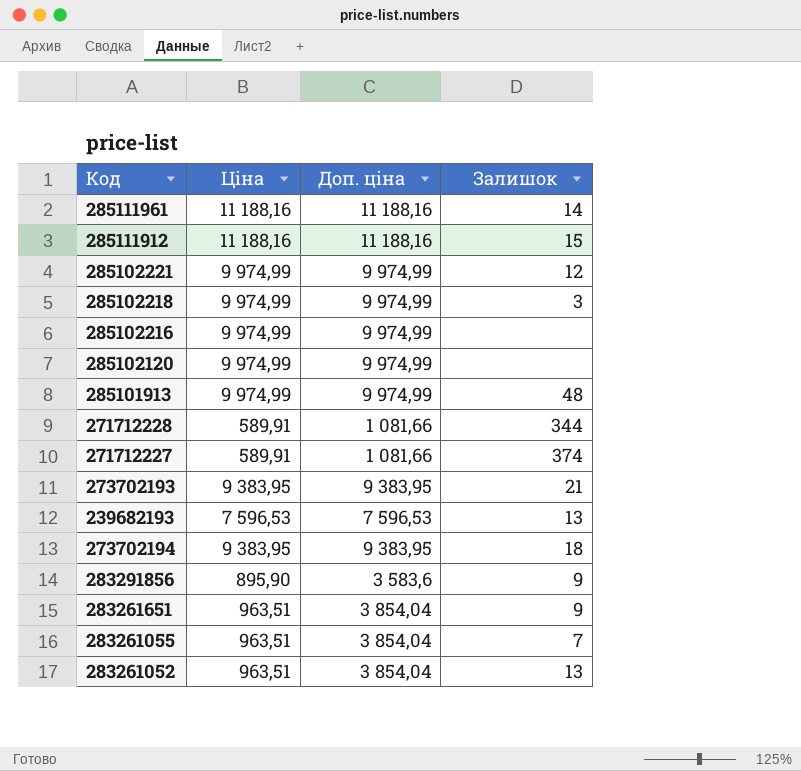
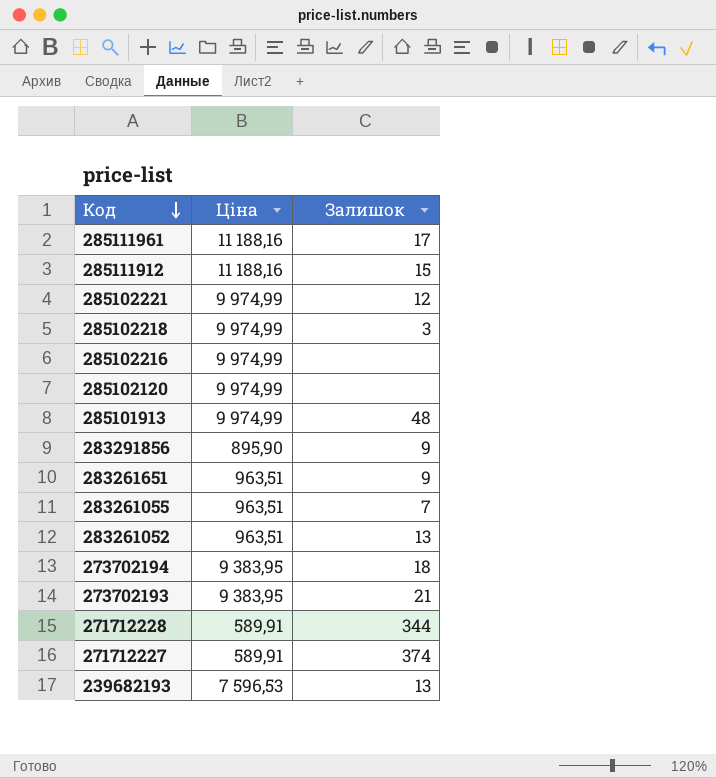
row order: none -> Код descending
column Доп. ціна | position: 3 -> none
285111961 | Залишок: 14 -> 17

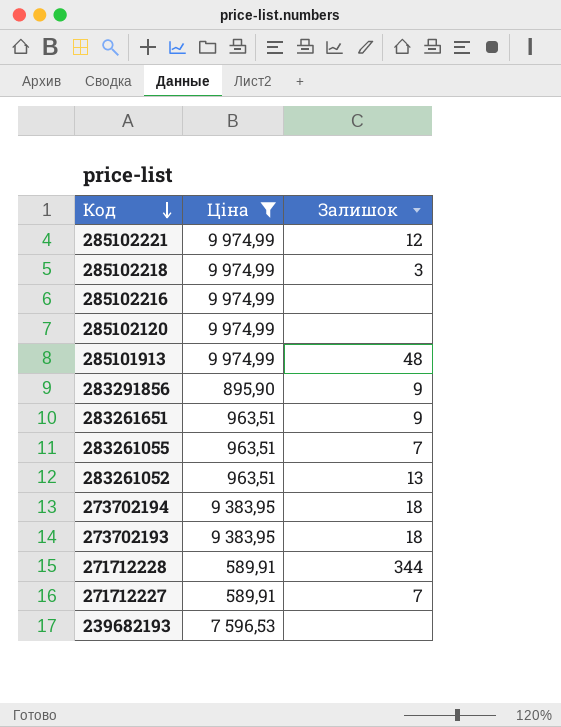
filter: none -> Ціна != 11 188,16
273702193 | Залишок: 21 -> 18
271712227 | Залишок: 374 -> 7
239682193 | Залишок: 13 -> none

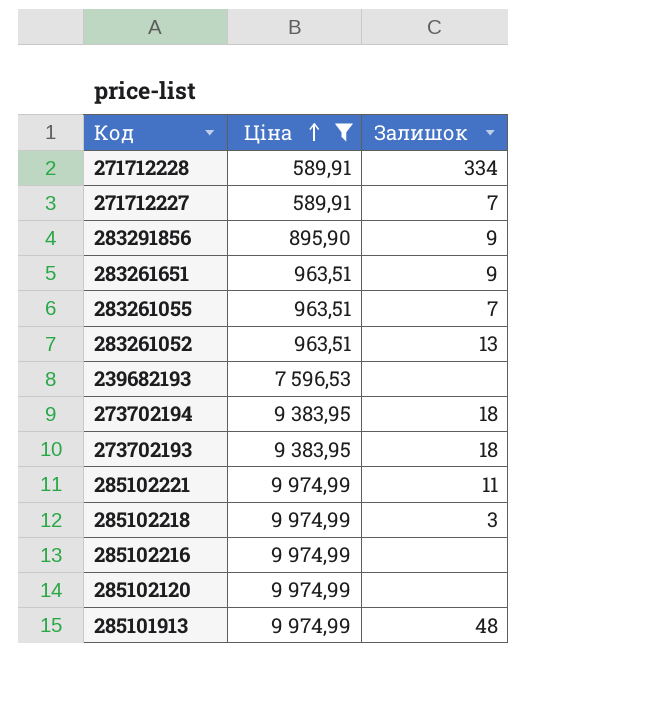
row order: Код descending -> Ціна ascending
271712228 | Залишок: 344 -> 334
285102221 | Залишок: 12 -> 11

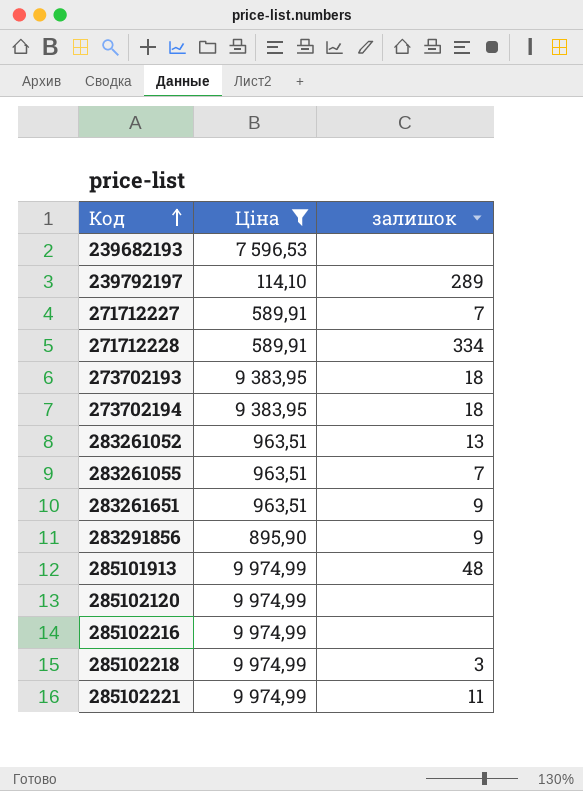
row order: Ціна ascending -> Код ascending
column name: Залишок -> залишок
row 239792197: none -> 114,10 | 289

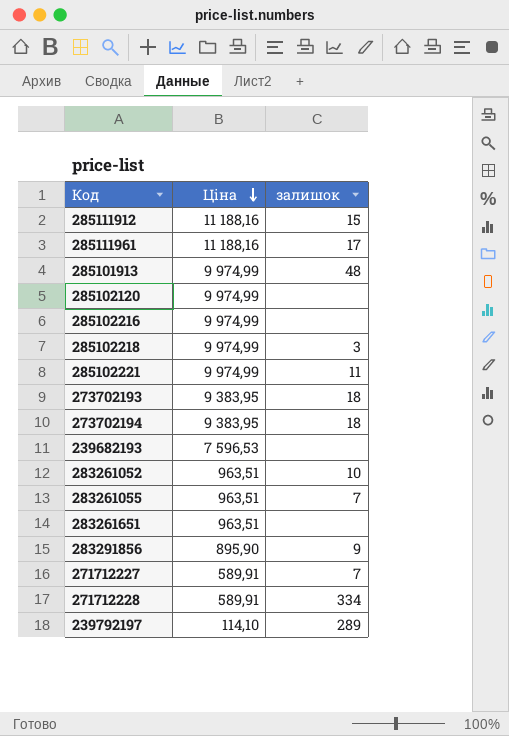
filter: Ціна != 11 188,16 -> none
row order: Код ascending -> Ціна descending
283261052 | залишок: 13 -> 10
283261651 | залишок: 9 -> none

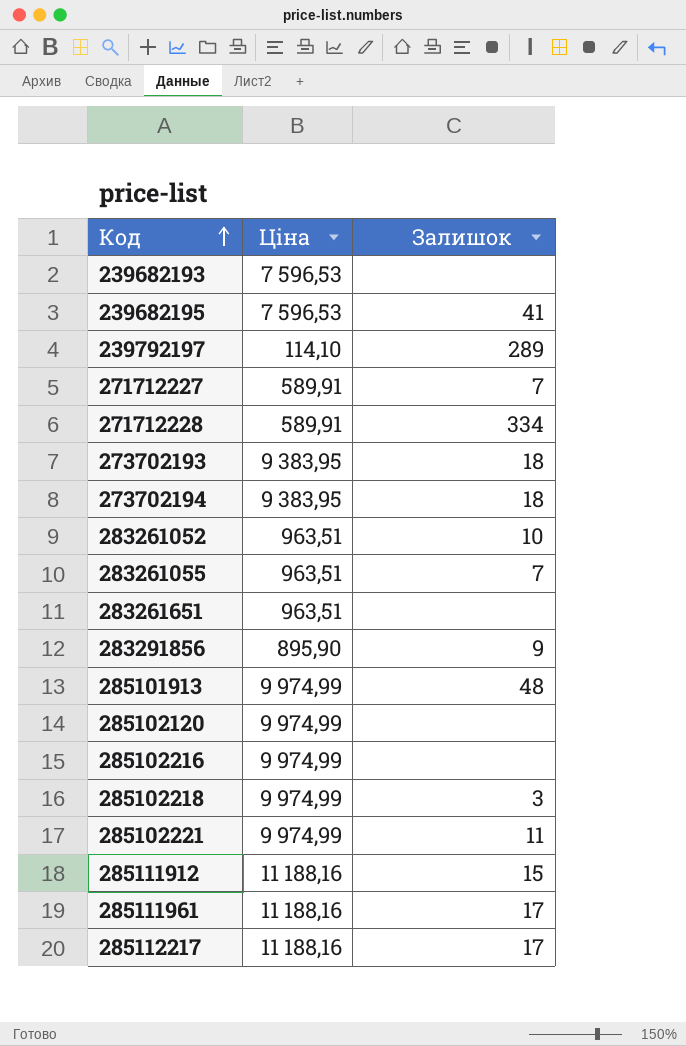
row order: Ціна descending -> Код ascending
column name: залишок -> Залишок
row 239682195: none -> 7 596,53 | 41
row 285112217: none -> 11 188,16 | 17

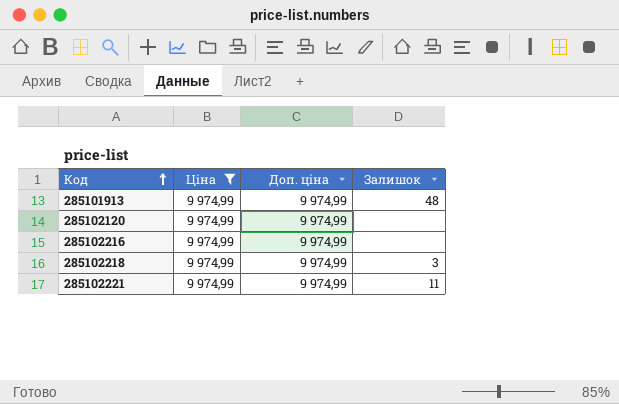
filter: none -> Ціна = 9 974,99
column Доп. ціна | position: none -> 3

